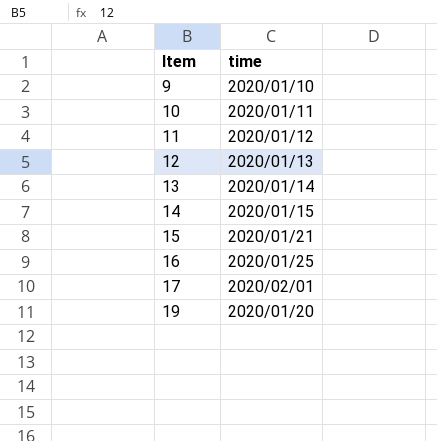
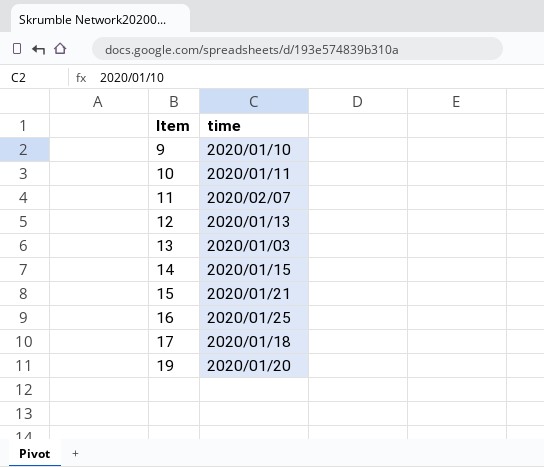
11 | time: 2020/01/12 -> 2020/02/07
13 | time: 2020/01/14 -> 2020/01/03
17 | time: 2020/02/01 -> 2020/01/18

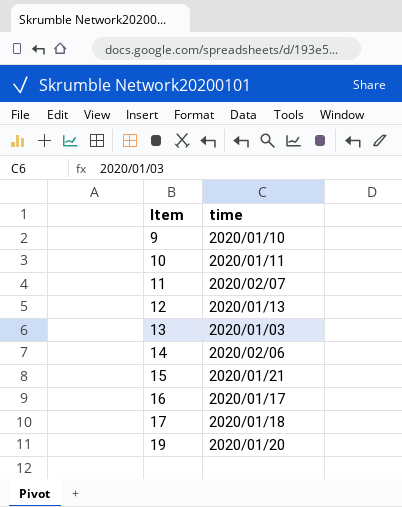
14 | time: 2020/01/15 -> 2020/02/06
16 | time: 2020/01/25 -> 2020/01/17

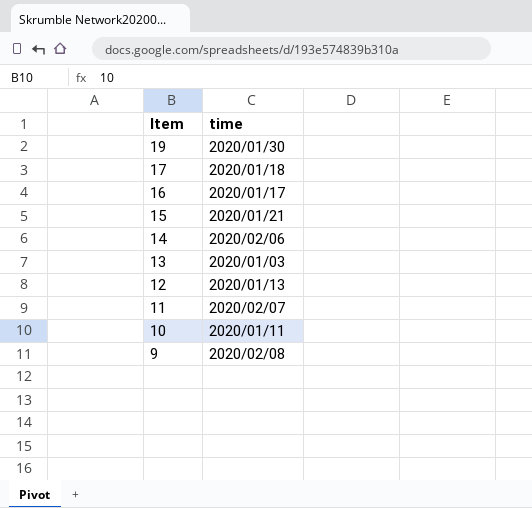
row order: Item ascending -> Item descending
19 | time: 2020/01/20 -> 2020/01/30
9 | time: 2020/01/10 -> 2020/02/08

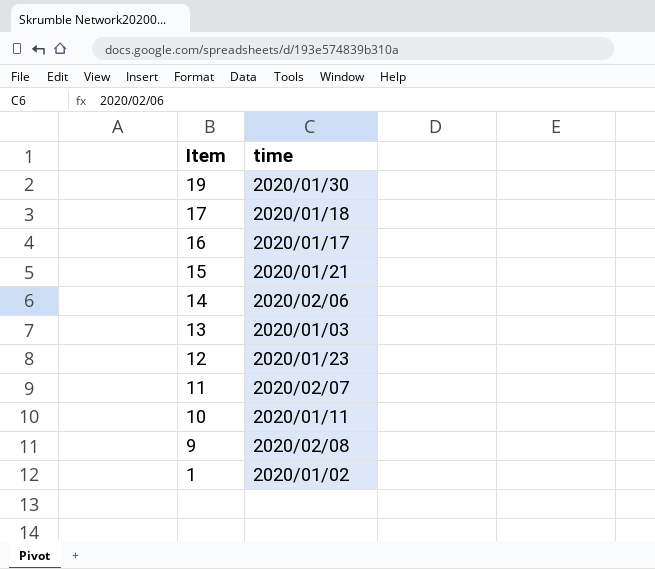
12 | time: 2020/01/13 -> 2020/01/23
row 1: none -> 2020/01/02

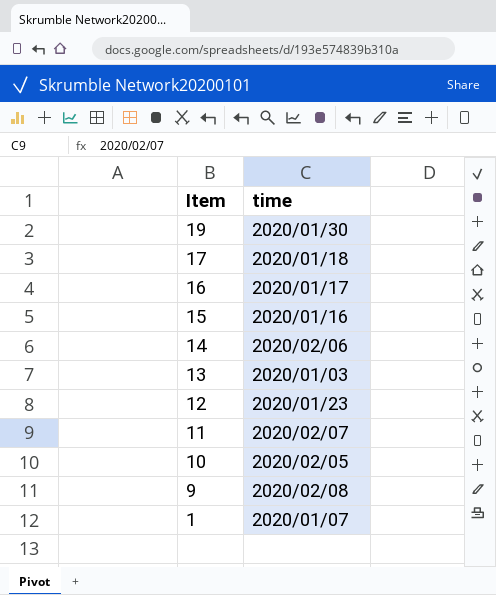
15 | time: 2020/01/21 -> 2020/01/16
10 | time: 2020/01/11 -> 2020/02/05
1 | time: 2020/01/02 -> 2020/01/07

